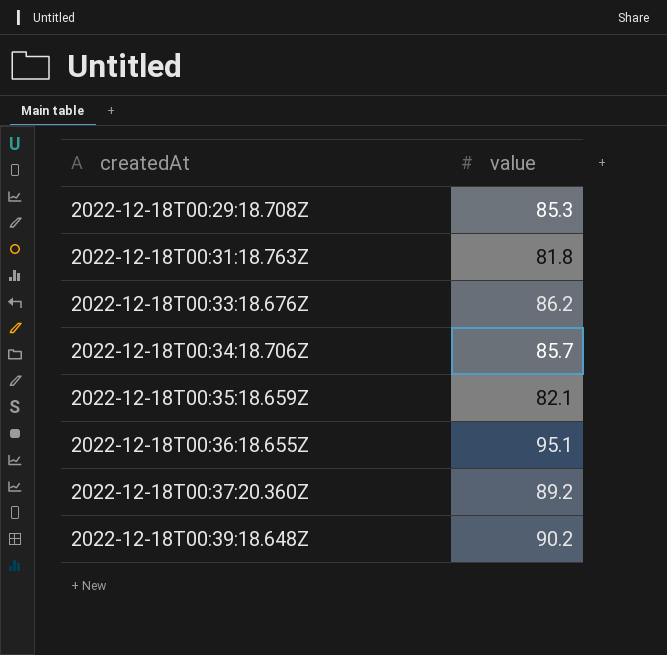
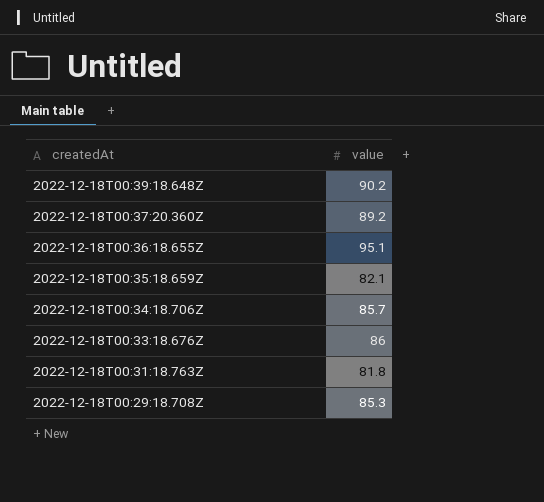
row order: createdAt ascending -> createdAt descending
2022-12-18T00:33:18.676Z | value: 86.2 -> 86

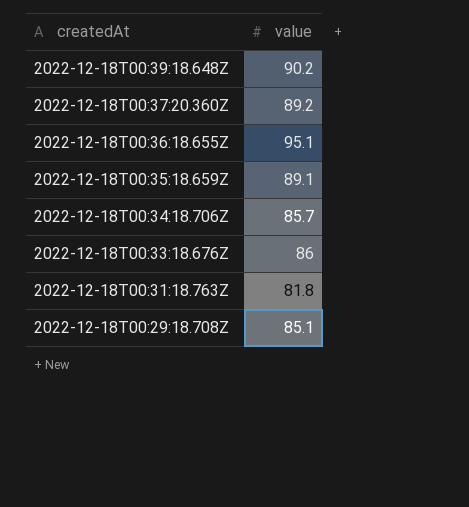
2022-12-18T00:35:18.659Z | value: 82.1 -> 89.1
2022-12-18T00:29:18.708Z | value: 85.3 -> 85.1

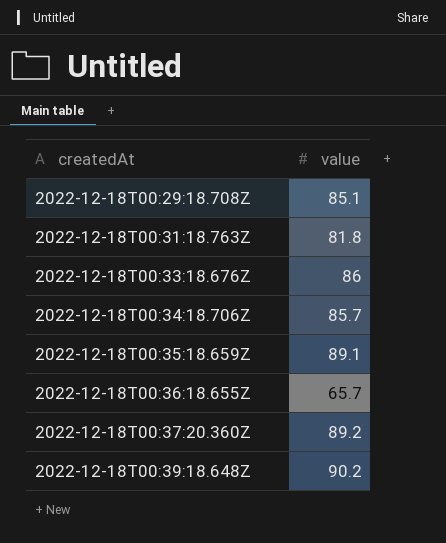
row order: createdAt descending -> createdAt ascending
2022-12-18T00:36:18.655Z | value: 95.1 -> 65.7

